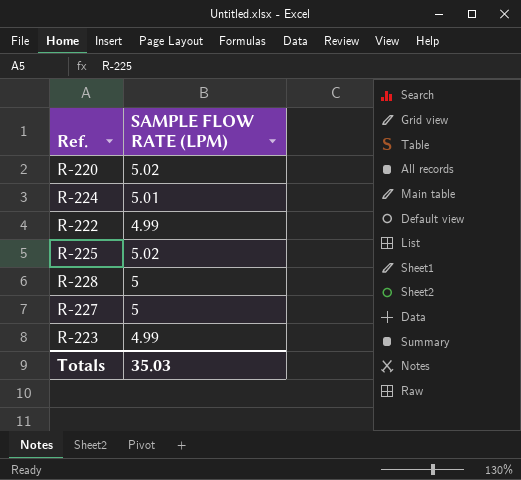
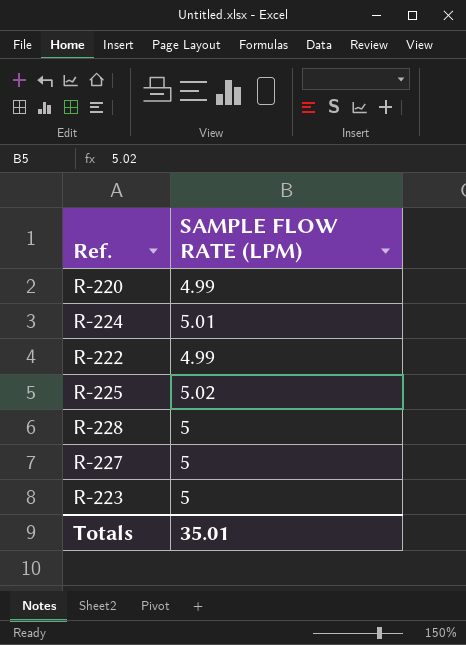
R-220 | SAMPLE FLOW RATE (LPM): 5.02 -> 4.99
R-223 | SAMPLE FLOW RATE (LPM): 4.99 -> 5
Totals | SAMPLE FLOW RATE (LPM): 35.03 -> 35.01

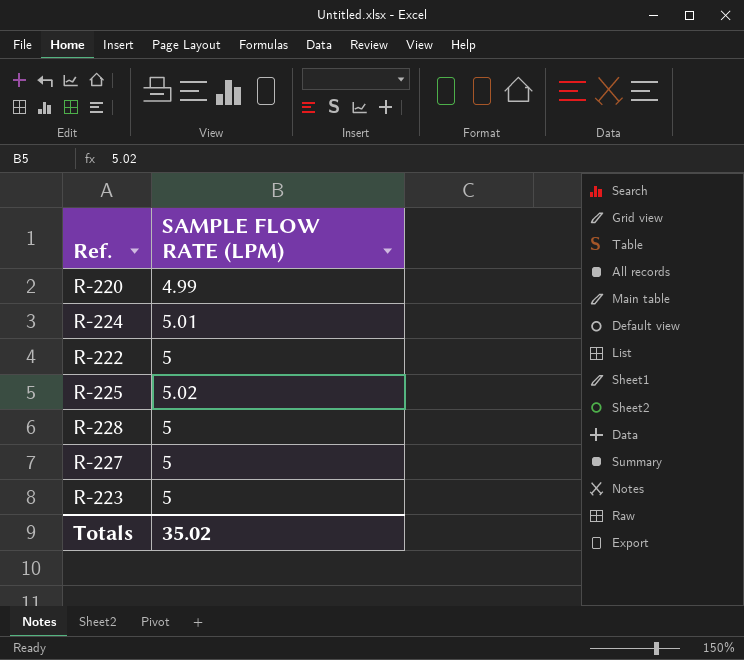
R-222 | SAMPLE FLOW RATE (LPM): 4.99 -> 5
Totals | SAMPLE FLOW RATE (LPM): 35.01 -> 35.02

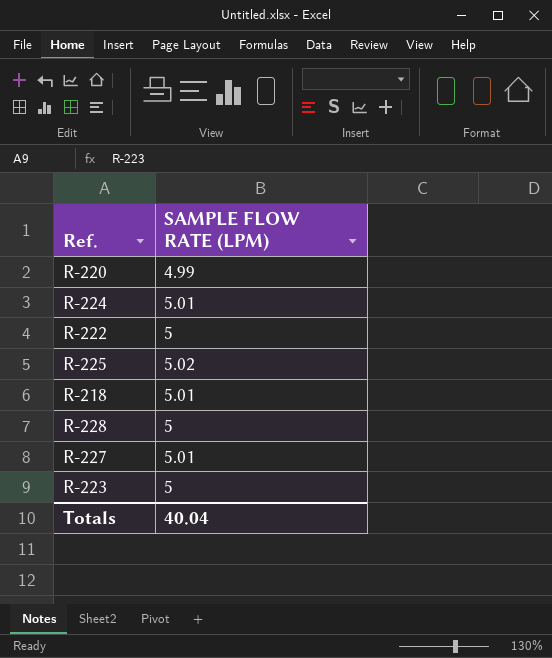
row R-218: none -> 5.01
R-227 | SAMPLE FLOW RATE (LPM): 5 -> 5.01
Totals | SAMPLE FLOW RATE (LPM): 35.02 -> 40.04

